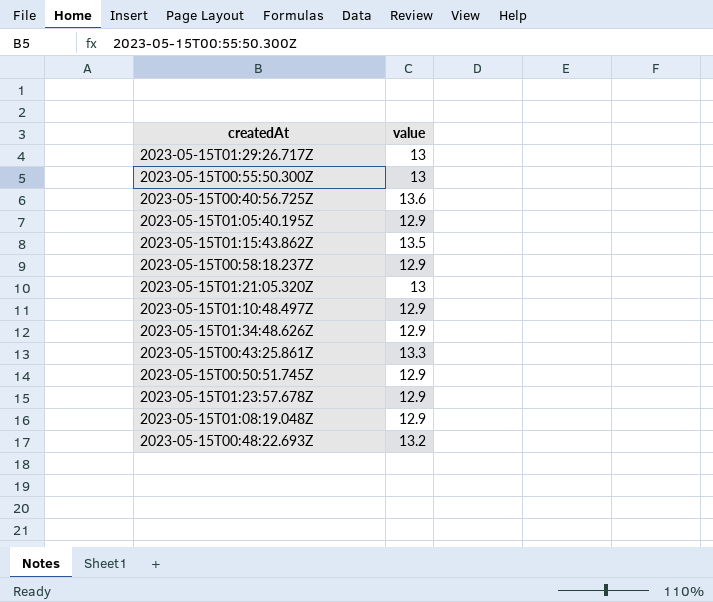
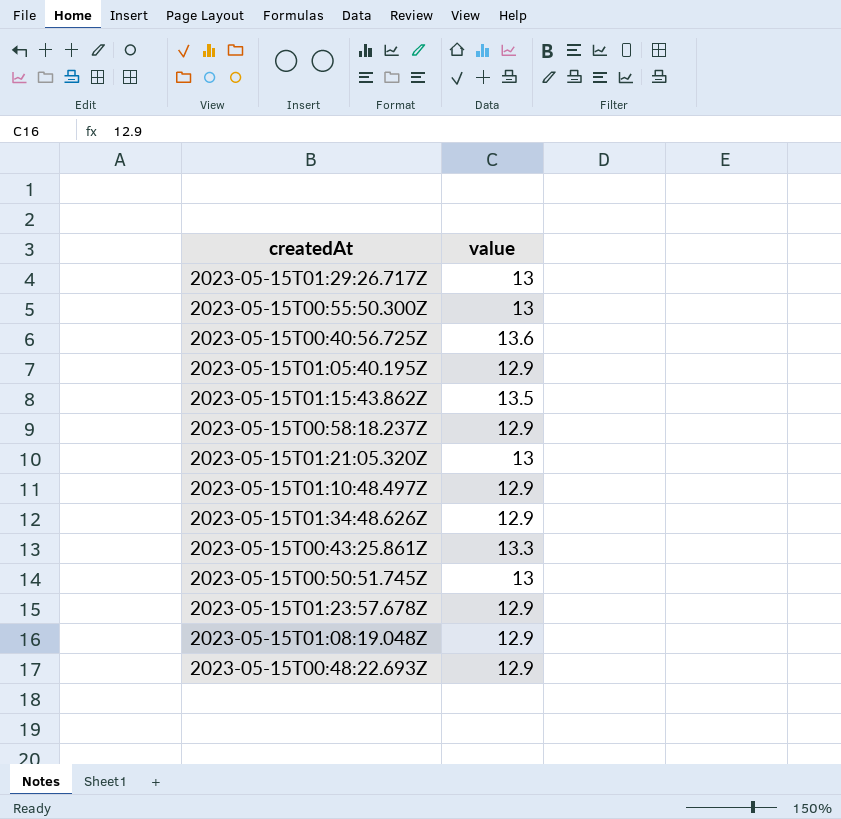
2023-05-15T00:50:51.745Z | value: 12.9 -> 13
2023-05-15T00:48:22.693Z | value: 13.2 -> 12.9

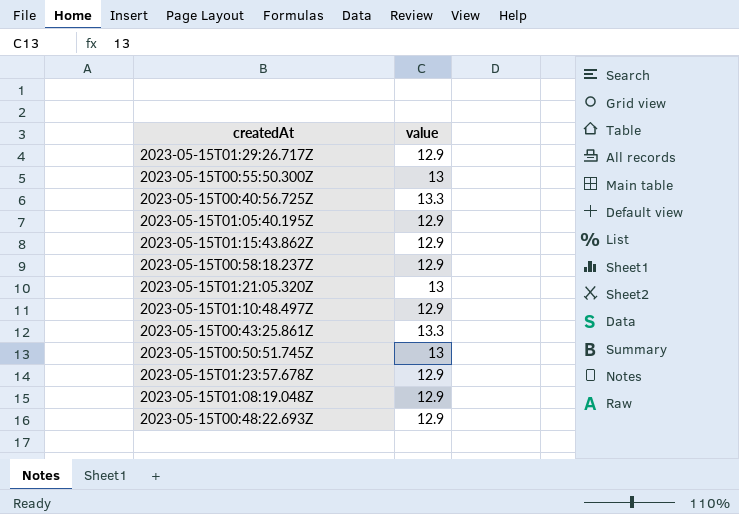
row 2023-05-15T01:34:48.626Z: 12.9 -> none
2023-05-15T01:29:26.717Z | value: 13 -> 12.9
2023-05-15T00:40:56.725Z | value: 13.6 -> 13.3
2023-05-15T01:15:43.862Z | value: 13.5 -> 12.9

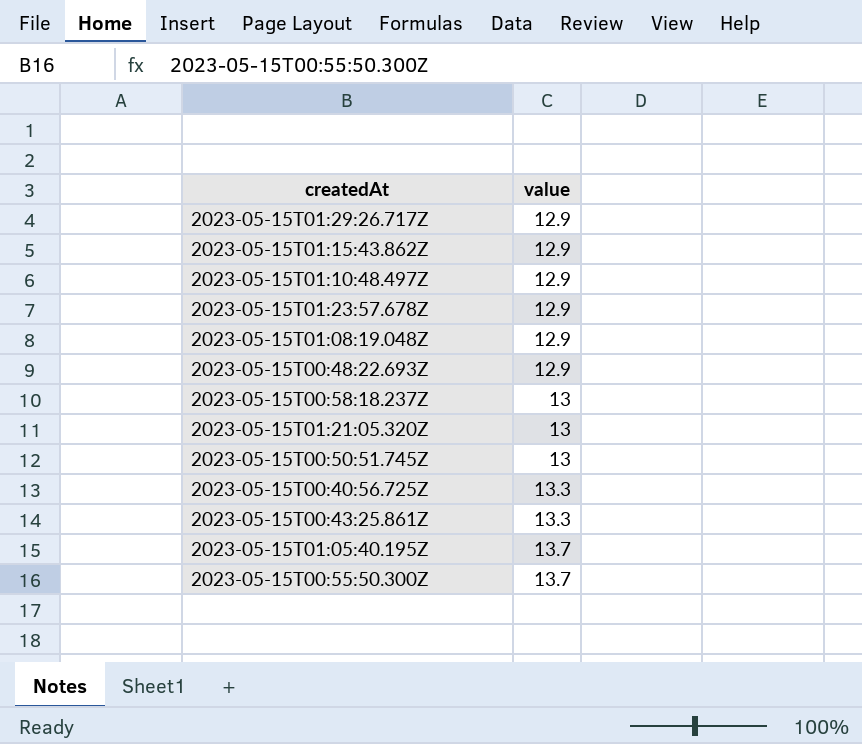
row order: none -> value ascending
2023-05-15T00:58:18.237Z | value: 12.9 -> 13
2023-05-15T01:05:40.195Z | value: 12.9 -> 13.7
2023-05-15T00:55:50.300Z | value: 13 -> 13.7

